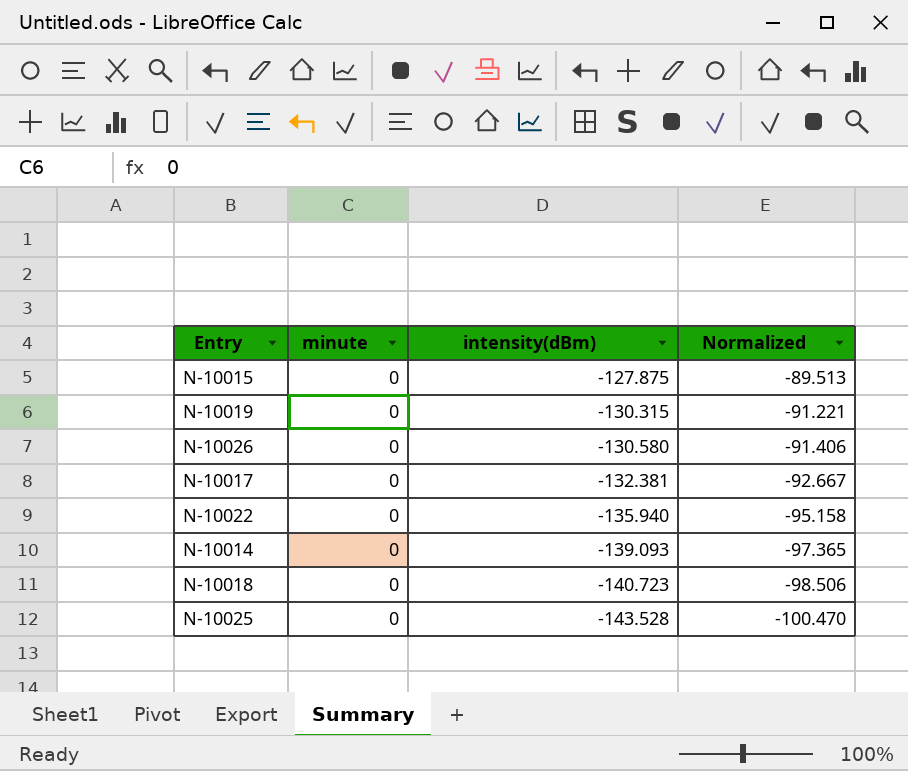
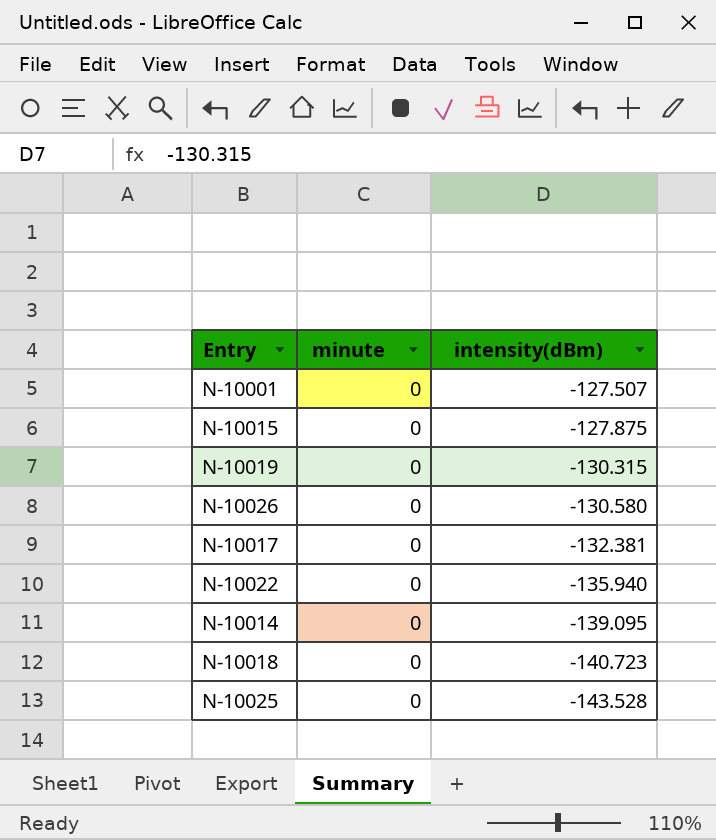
column Normalized | formula: [intensity(dBm)] * 0.7 -> none
row N-10001: none -> 0 | -127.507
N-10014 | intensity(dBm): -139.093 -> -139.095

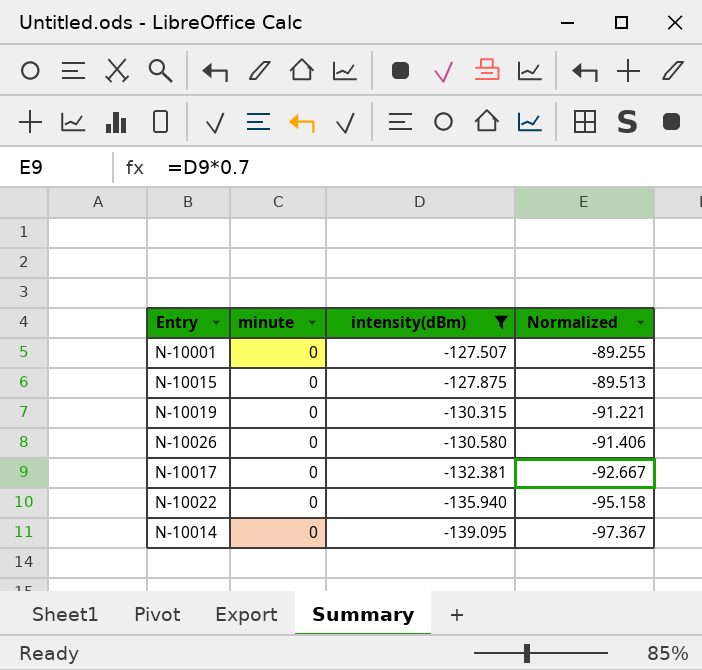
filter: none -> intensity(dBm) >= -139.095
column Normalized | formula: none -> [intensity(dBm)] * 0.7

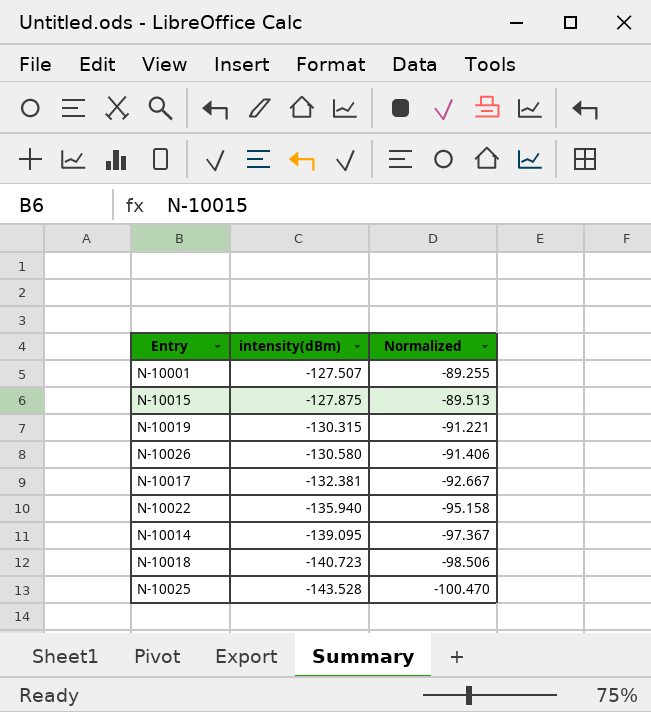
filter: intensity(dBm) >= -139.095 -> none
column minute | position: 2 -> none

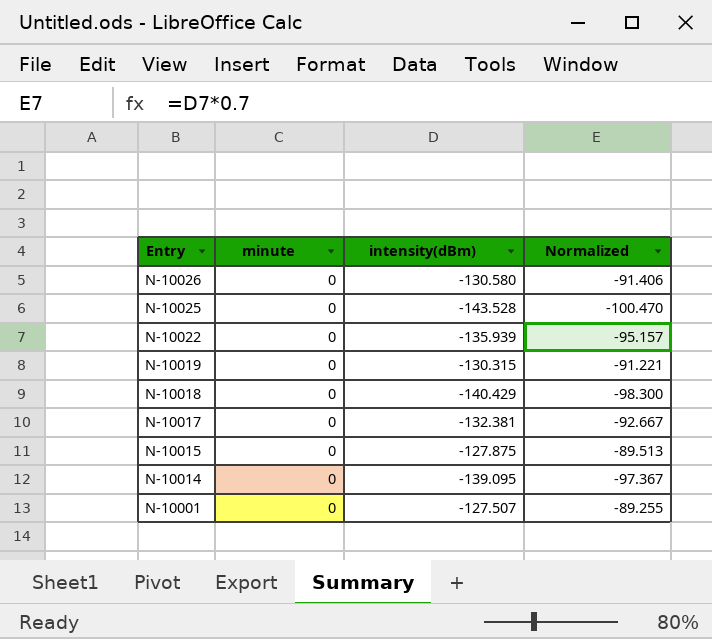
row order: intensity(dBm) descending -> Entry descending
column minute | position: none -> 2
N-10022 | intensity(dBm): -135.940 -> -135.939
N-10022 | Normalized: -95.158 -> -95.157
N-10018 | intensity(dBm): -140.723 -> -140.429
N-10018 | Normalized: -98.506 -> -98.300

